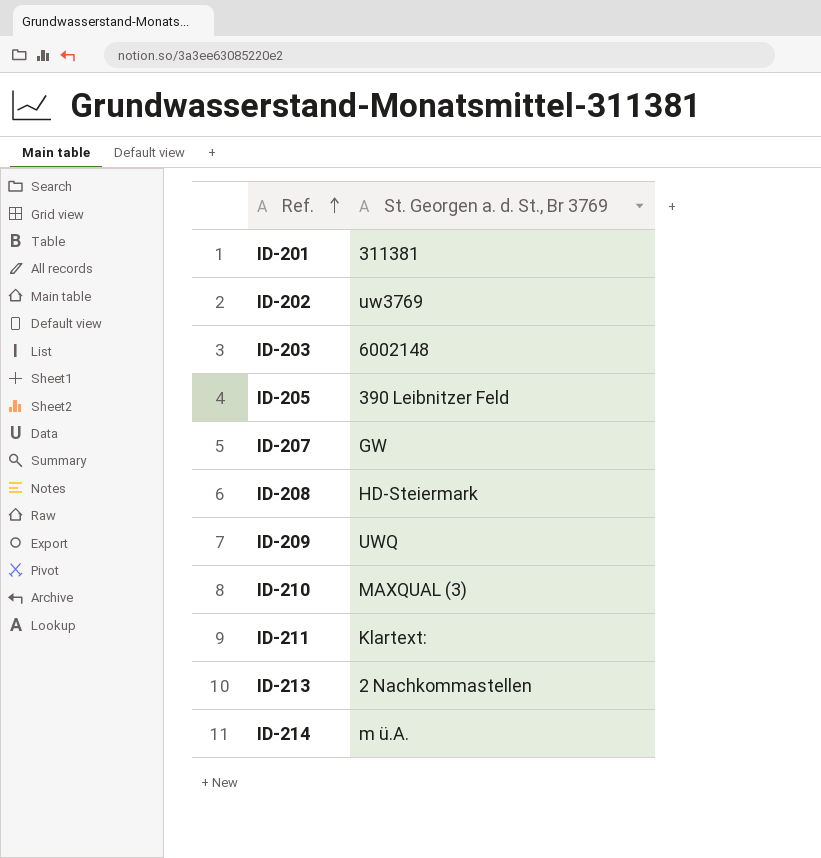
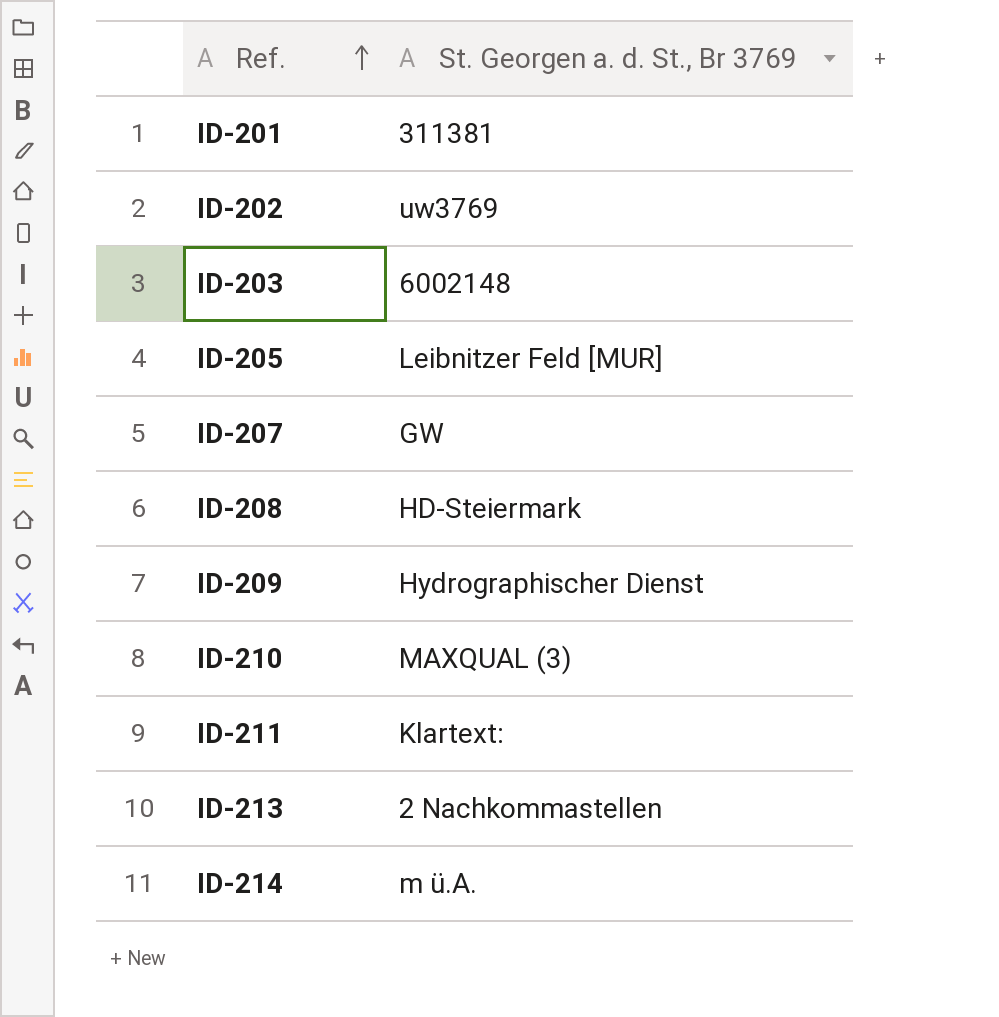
ID-205 | St. Georgen a. d. St., Br 3769: 390 Leibnitzer Feld -> Leibnitzer Feld [MUR]
ID-209 | St. Georgen a. d. St., Br 3769: UWQ -> Hydrographischer Dienst

